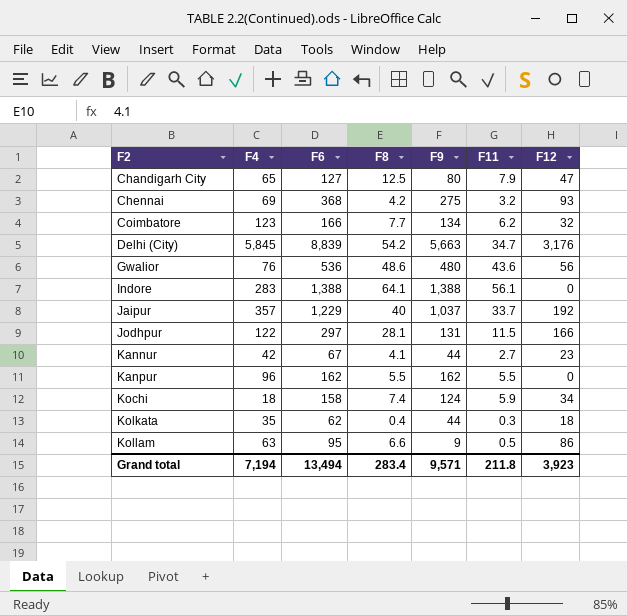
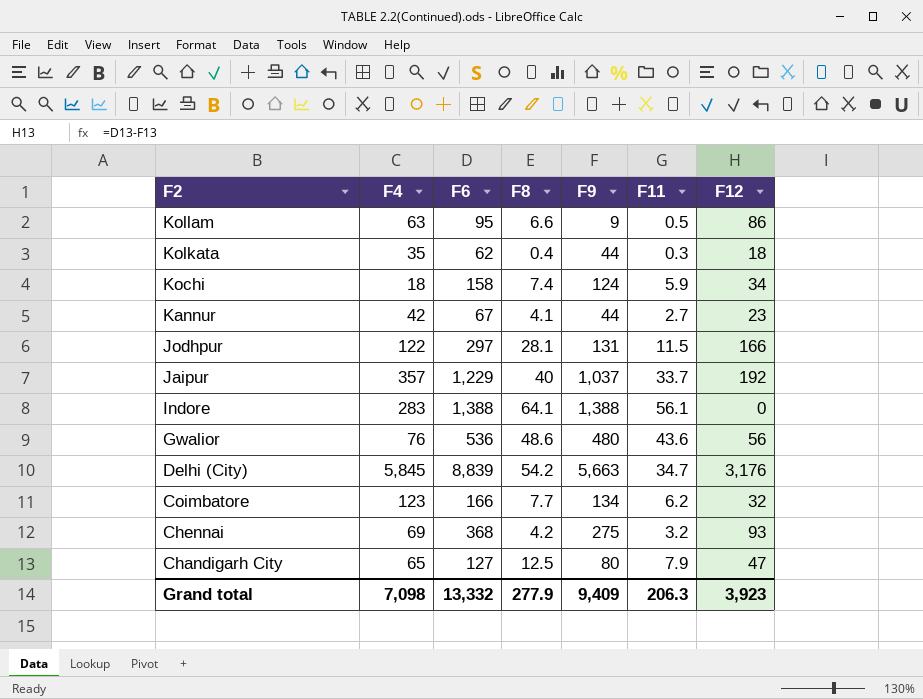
row order: F2 ascending -> F2 descending
row Kanpur: 96 | 162 | 5.5 | 162 | 5.5 | 0 -> none
Grand total | F4: 7,194 -> 7,098
Grand total | F6: 13,494 -> 13,332
Grand total | F8: 283.4 -> 277.9
Grand total | F9: 9,571 -> 9,409
Grand total | F11: 211.8 -> 206.3

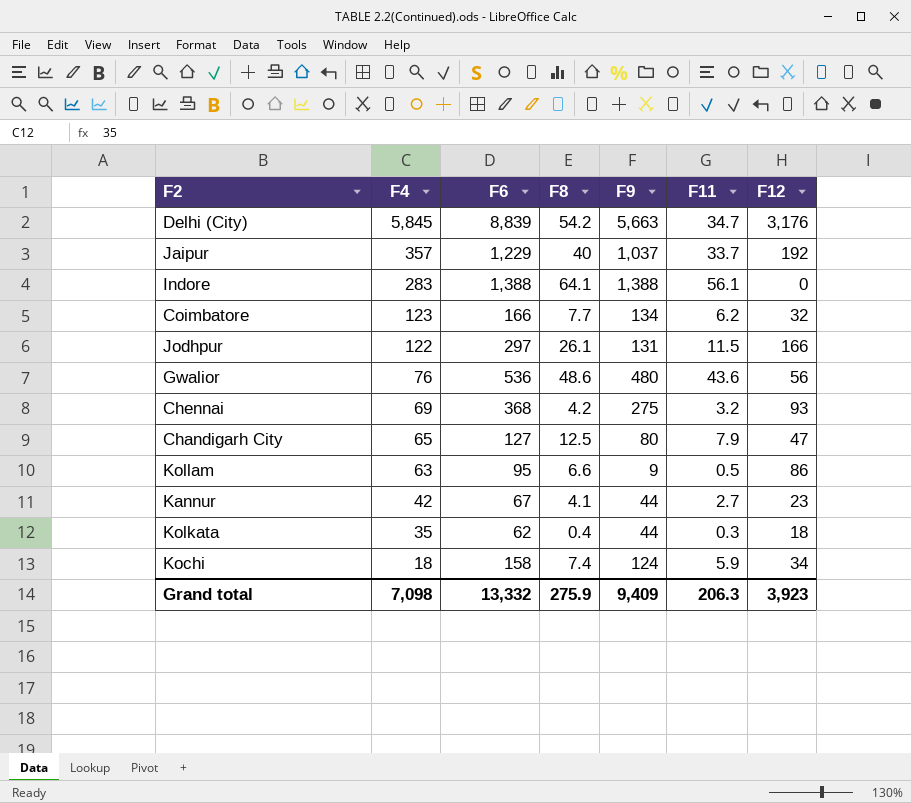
row order: F2 descending -> F4 descending
Jodhpur | F8: 28.1 -> 26.1
Grand total | F8: 277.9 -> 275.9

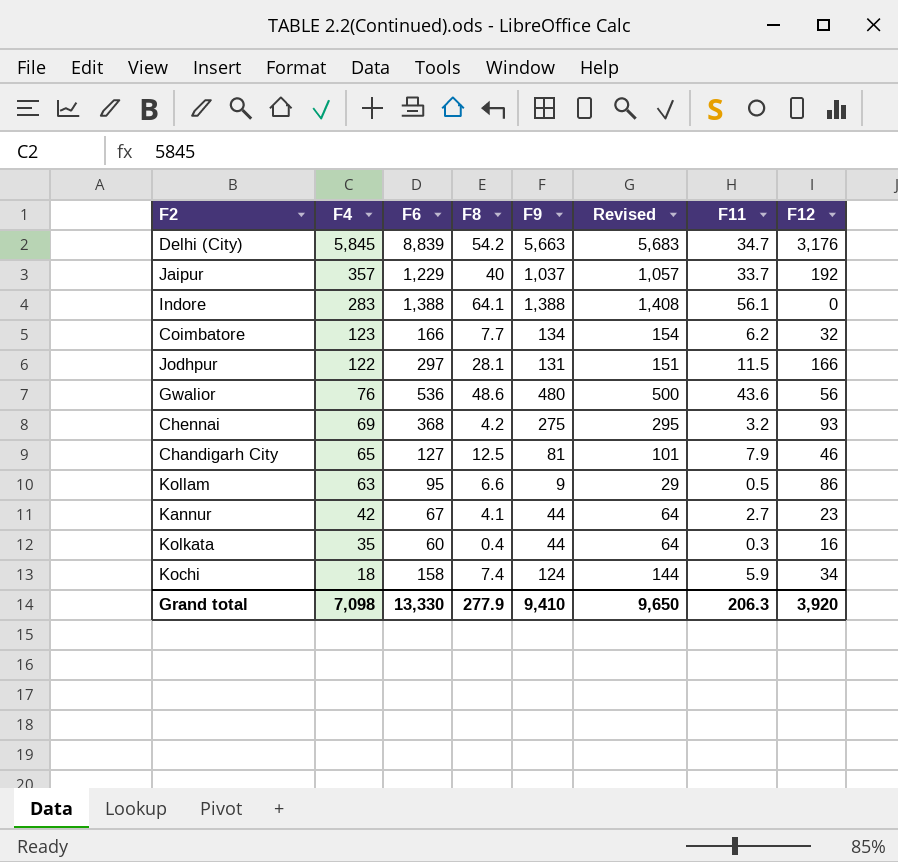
column Revised | formula: none -> [F9] + 20
Jodhpur | F8: 26.1 -> 28.1
Chandigarh City | F9: 80 -> 81
Chandigarh City | F12: 47 -> 46
Kolkata | F6: 62 -> 60
Kolkata | F12: 18 -> 16
Grand total | F6: 13,332 -> 13,330
Grand total | F8: 275.9 -> 277.9
Grand total | F9: 9,409 -> 9,410
Grand total | F12: 3,923 -> 3,920

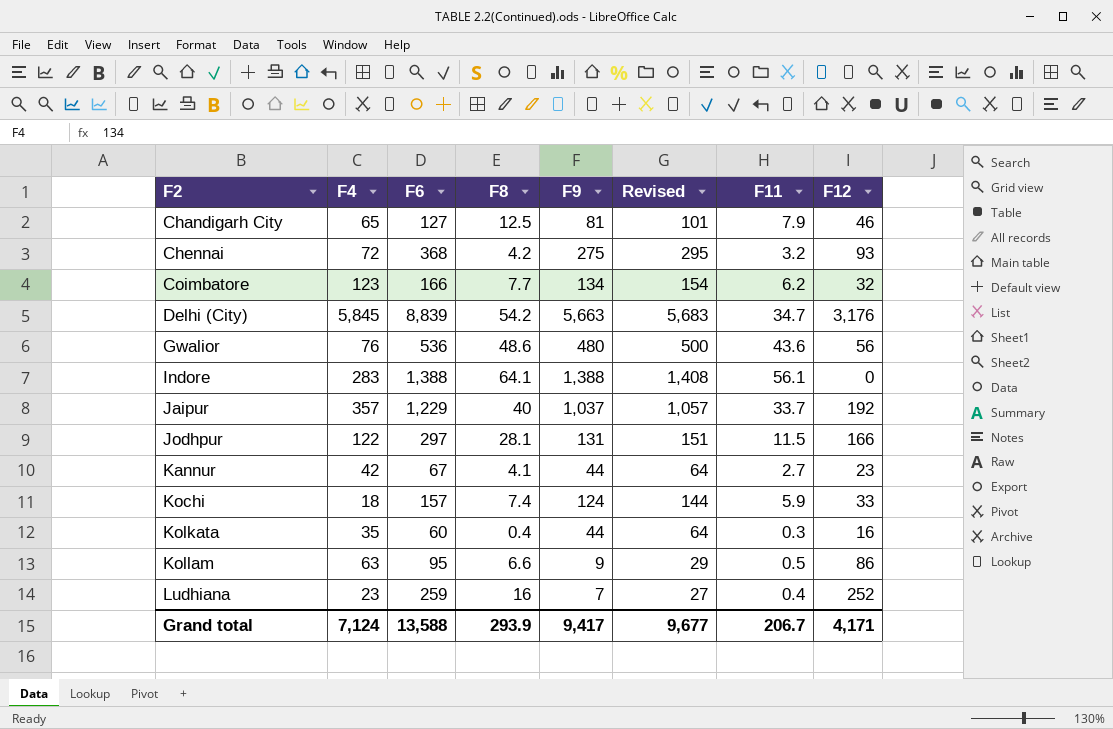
row order: F4 descending -> F2 ascending
Chennai | F4: 69 -> 72
Kochi | F6: 158 -> 157
Kochi | F12: 34 -> 33
row Ludhiana: none -> 23 | 259 | 16 | 7 | 27 | 0.4 | 252
Grand total | F4: 7,098 -> 7,124
Grand total | F6: 13,330 -> 13,588
Grand total | F8: 277.9 -> 293.9
Grand total | F9: 9,410 -> 9,417
Grand total | Revised: 9,650 -> 9,677
Grand total | F11: 206.3 -> 206.7
Grand total | F12: 3,920 -> 4,171

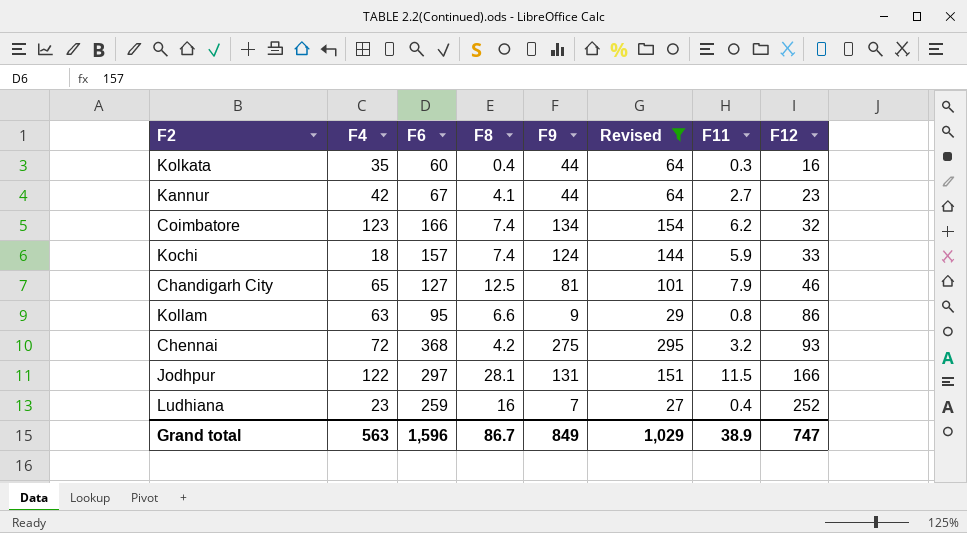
filter: none -> Revised <= 295
row order: F2 ascending -> F12 ascending
Coimbatore | F8: 7.7 -> 7.4
Kollam | F11: 0.5 -> 0.8
Grand total | F4: 7,124 -> 563
Grand total | F6: 13,588 -> 1,596
Grand total | F8: 293.9 -> 86.7
Grand total | F9: 9,417 -> 849
Grand total | Revised: 9,677 -> 1,029
Grand total | F11: 206.7 -> 38.9
Grand total | F12: 4,171 -> 747

